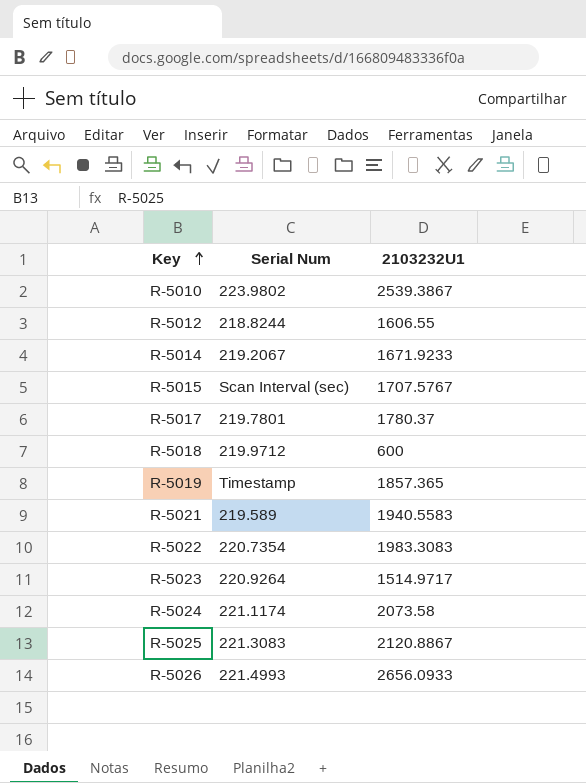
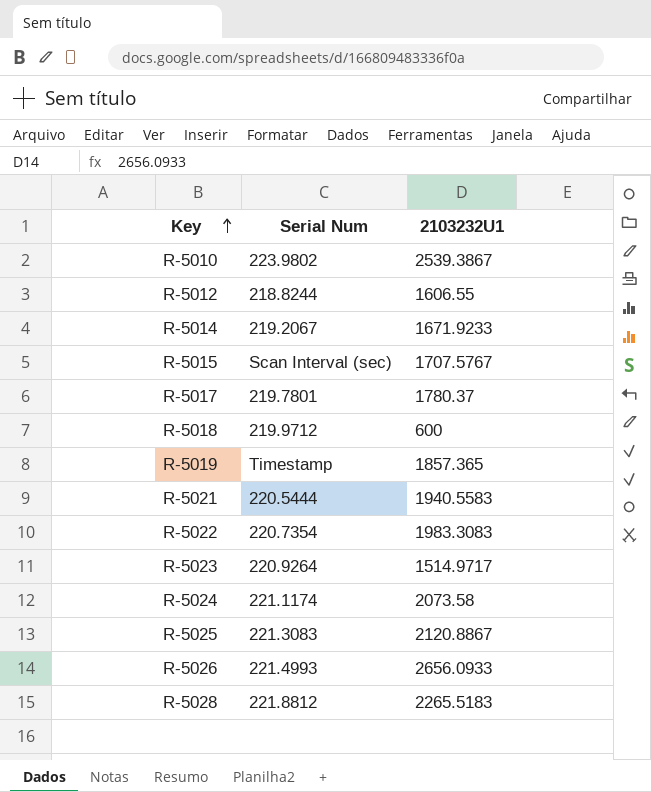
R-5021 | Serial Num: 219.589 -> 220.5444
row R-5028: none -> 221.8812 | 2265.5183

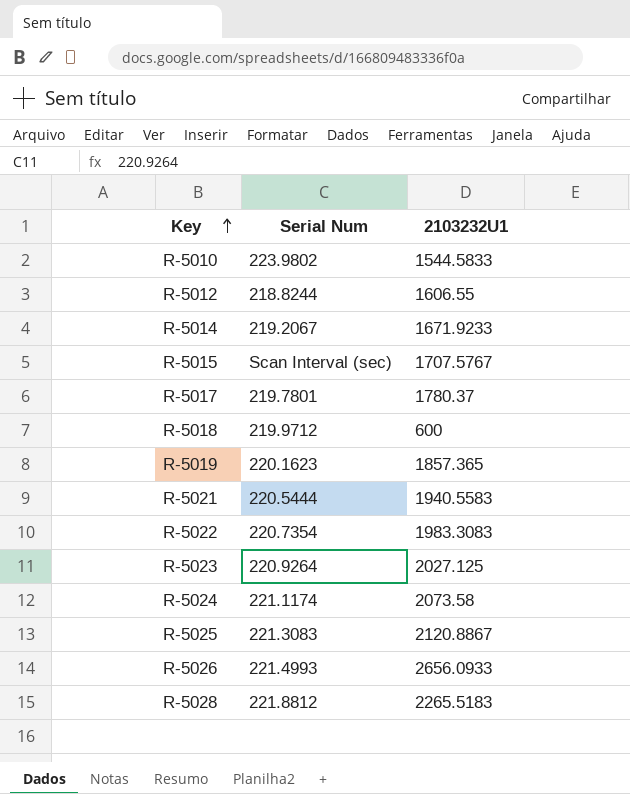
R-5010 | 2103232U1: 2539.3867 -> 1544.5833
R-5019 | Serial Num: Timestamp -> 220.1623
R-5023 | 2103232U1: 1514.9717 -> 2027.125

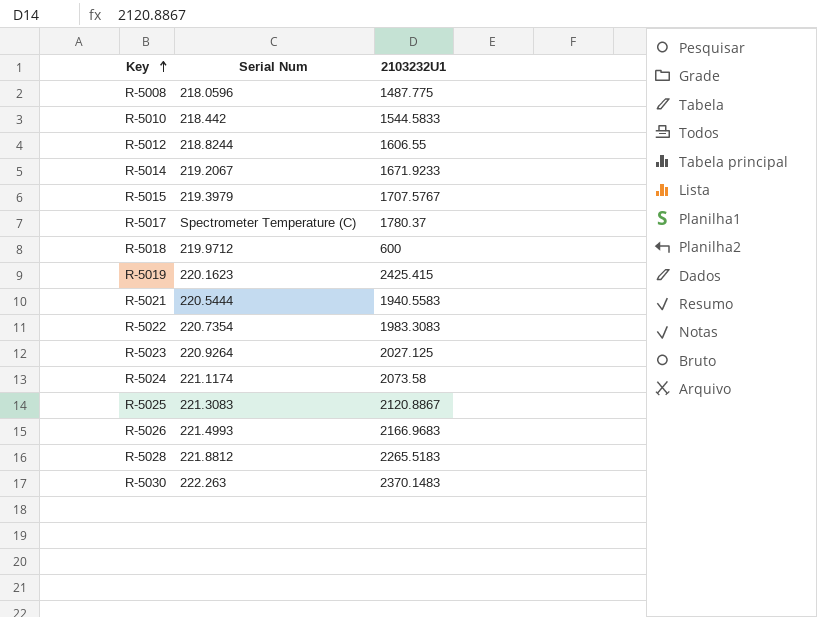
row R-5008: none -> 218.0596 | 1487.775
R-5010 | Serial Num: 223.9802 -> 218.442
R-5015 | Serial Num: Scan Interval (sec) -> 219.3979
R-5017 | Serial Num: 219.7801 -> Spectrometer Temperature (C)
R-5019 | 2103232U1: 1857.365 -> 2425.415
R-5026 | 2103232U1: 2656.0933 -> 2166.9683
row R-5030: none -> 222.263 | 2370.1483

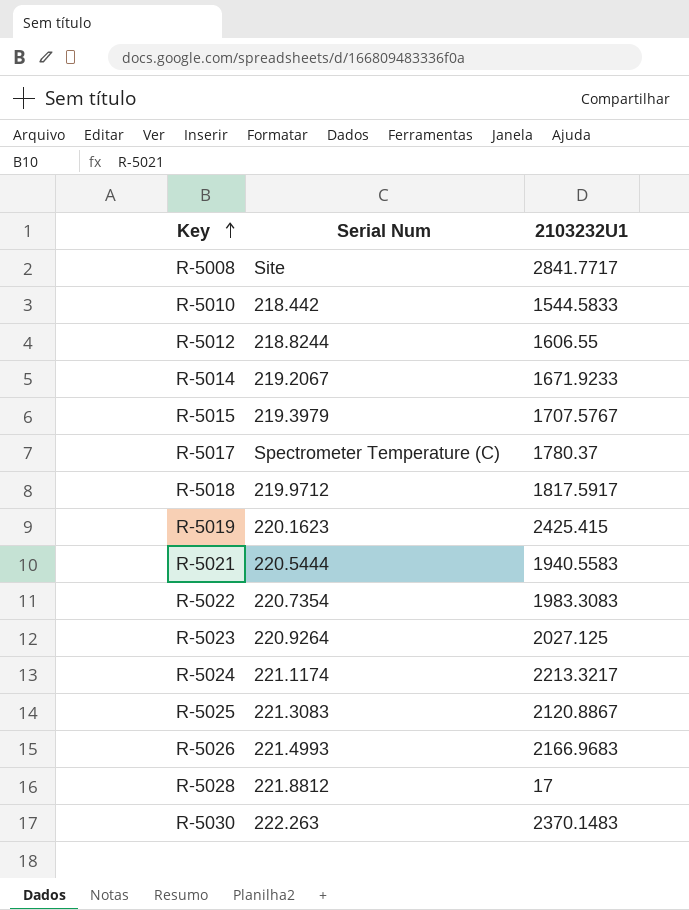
R-5008 | Serial Num: 218.0596 -> Site
R-5008 | 2103232U1: 1487.775 -> 2841.7717
R-5018 | 2103232U1: 600 -> 1817.5917
R-5024 | 2103232U1: 2073.58 -> 2213.3217
R-5028 | 2103232U1: 2265.5183 -> 17

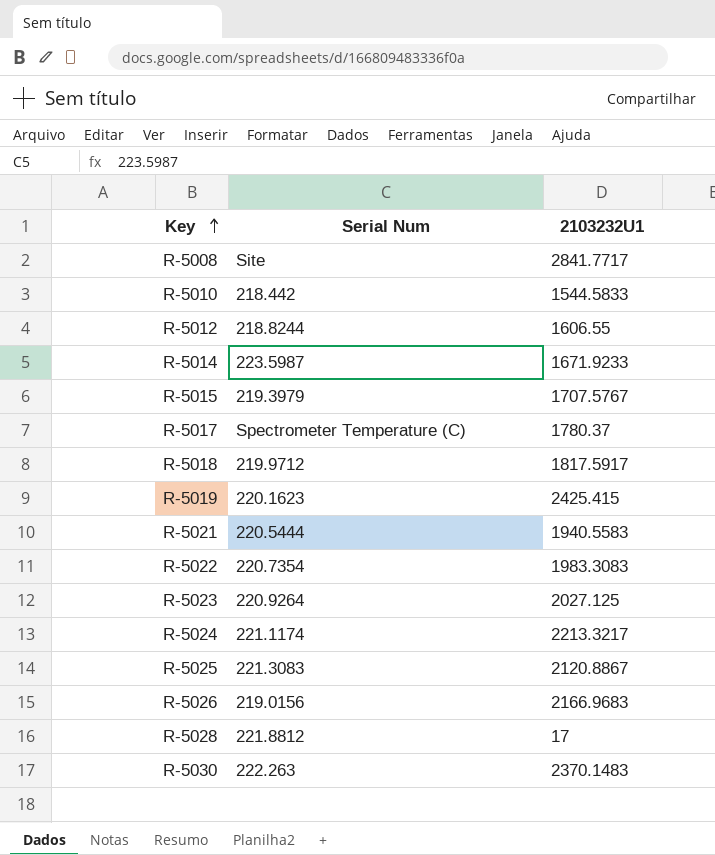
R-5014 | Serial Num: 219.2067 -> 223.5987
R-5026 | Serial Num: 221.4993 -> 219.0156

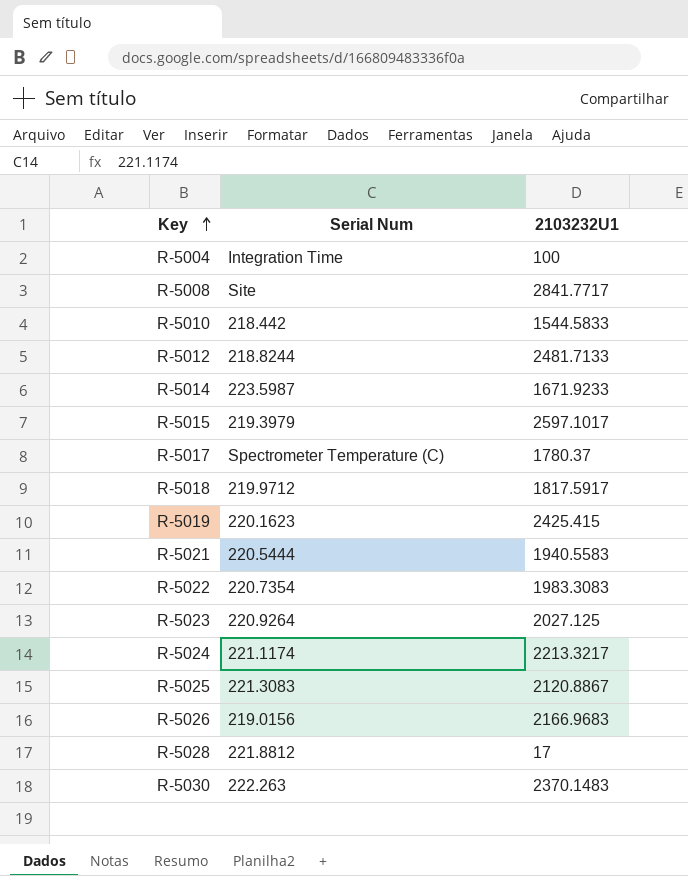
row R-5004: none -> Integration Time | 100
R-5012 | 2103232U1: 1606.55 -> 2481.7133
R-5015 | 2103232U1: 1707.5767 -> 2597.1017

